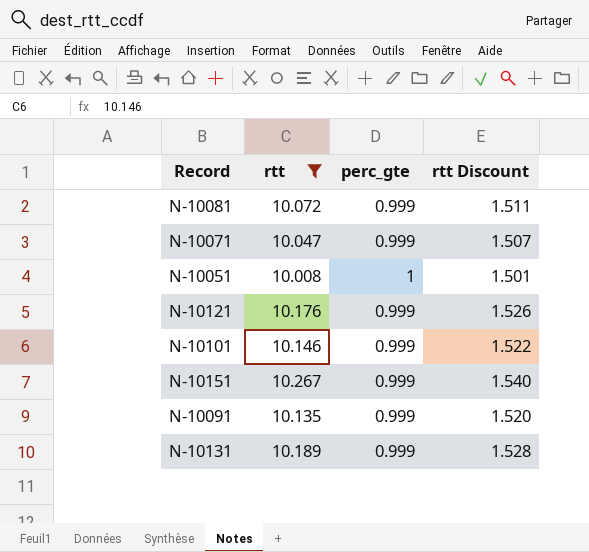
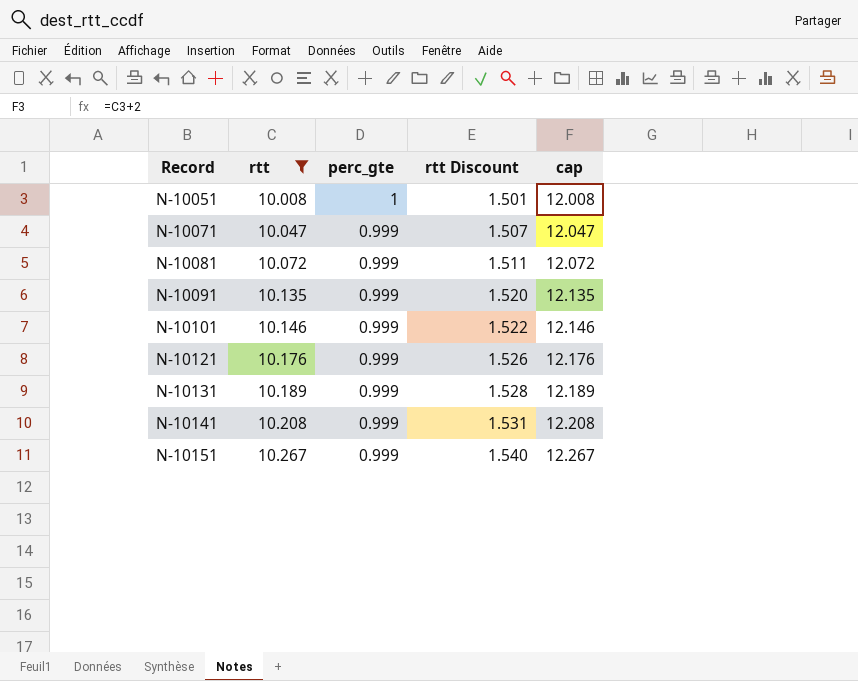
row order: none -> Record ascending
column cap | formula: none -> [rtt] + 2
row N-10141: none -> 10.208 | 0.999 | 1.531 | 12.208

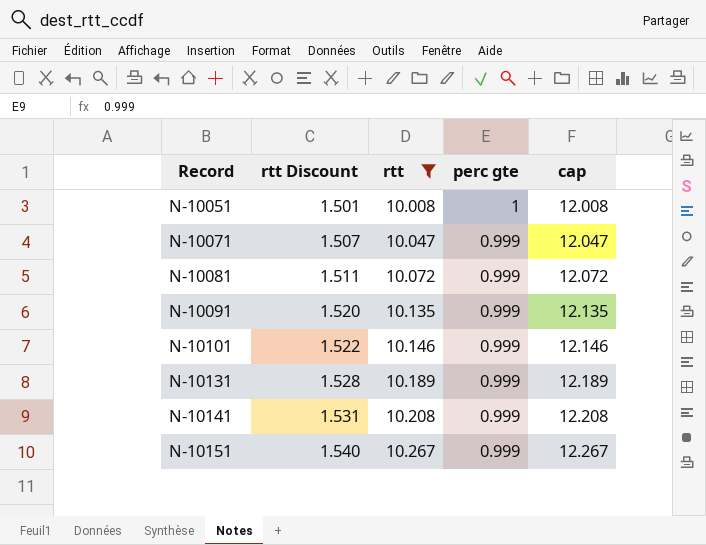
column rtt Discount | position: 4 -> 2
column name: perc_gte -> perc gte
row N-10121: 10.176 | 0.999 | 1.526 | 12.176 -> none

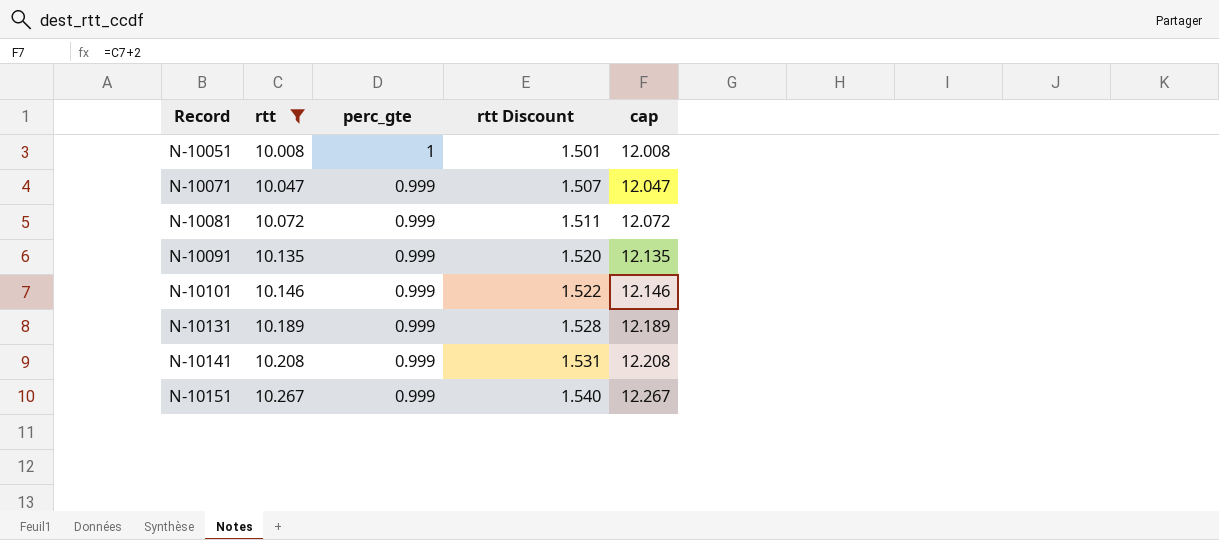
column name: perc gte -> perc_gte
column rtt Discount | position: 2 -> 4

